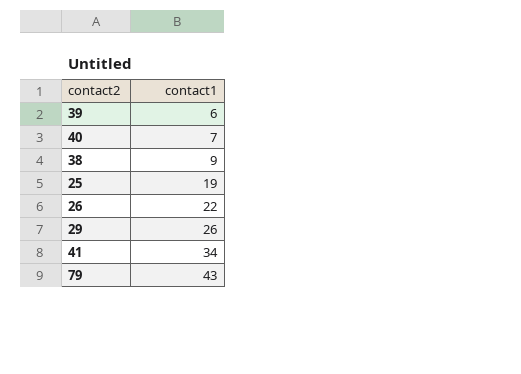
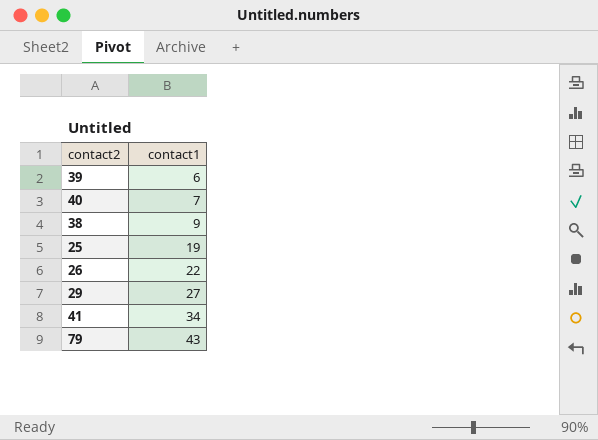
29 | contact1: 26 -> 27

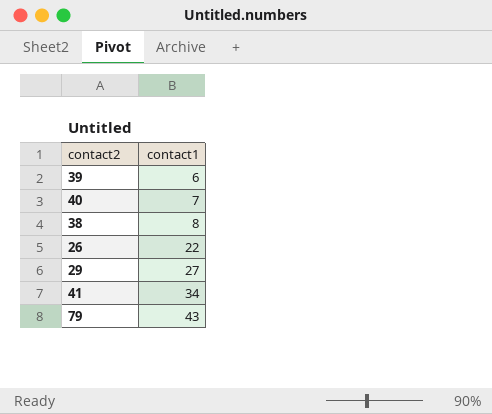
row 25: 19 -> none
38 | contact1: 9 -> 8

